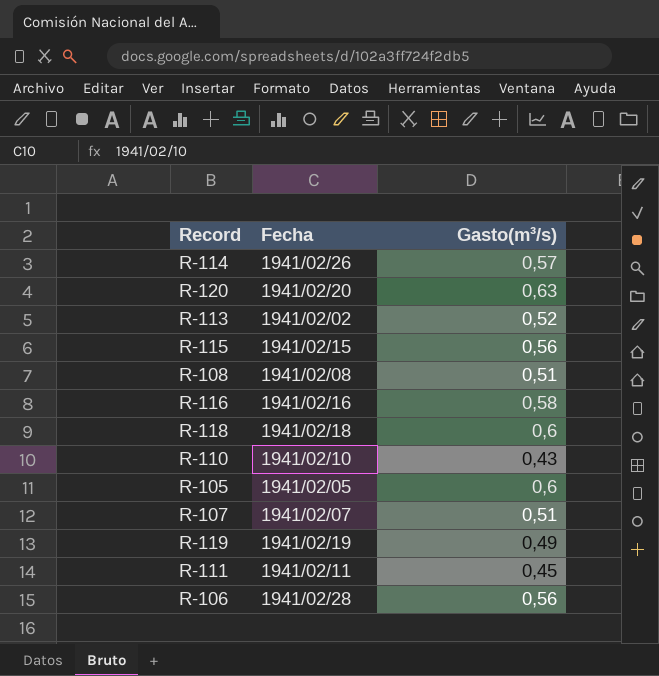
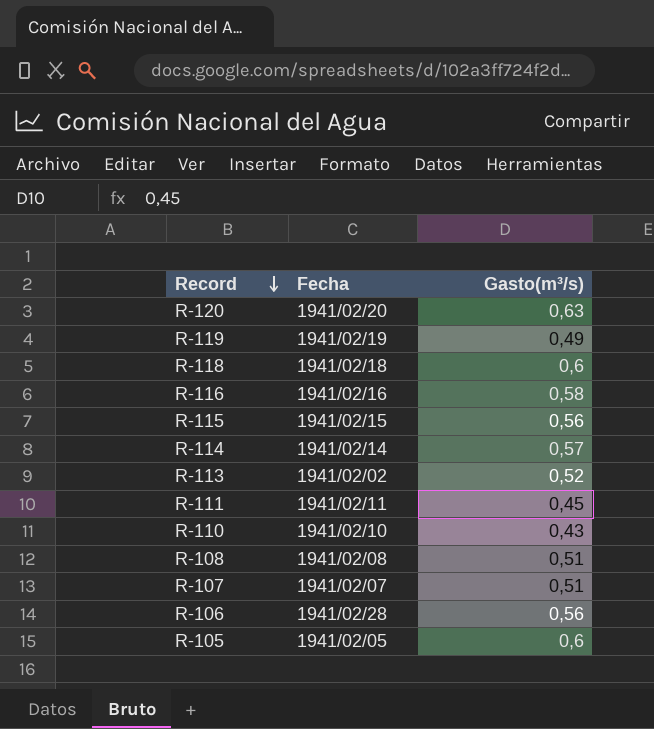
row order: none -> Record descending
R-114 | Fecha: 1941/02/26 -> 1941/02/14

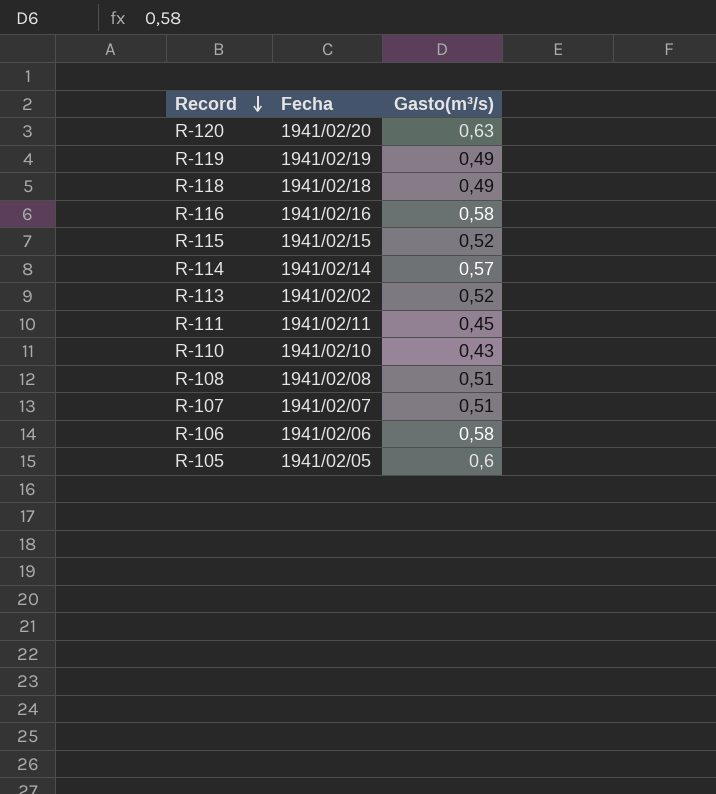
R-118 | Gasto(m³/s): 0,6 -> 0,49
R-115 | Gasto(m³/s): 0,56 -> 0,52
R-106 | Fecha: 1941/02/28 -> 1941/02/06
R-106 | Gasto(m³/s): 0,56 -> 0,58

